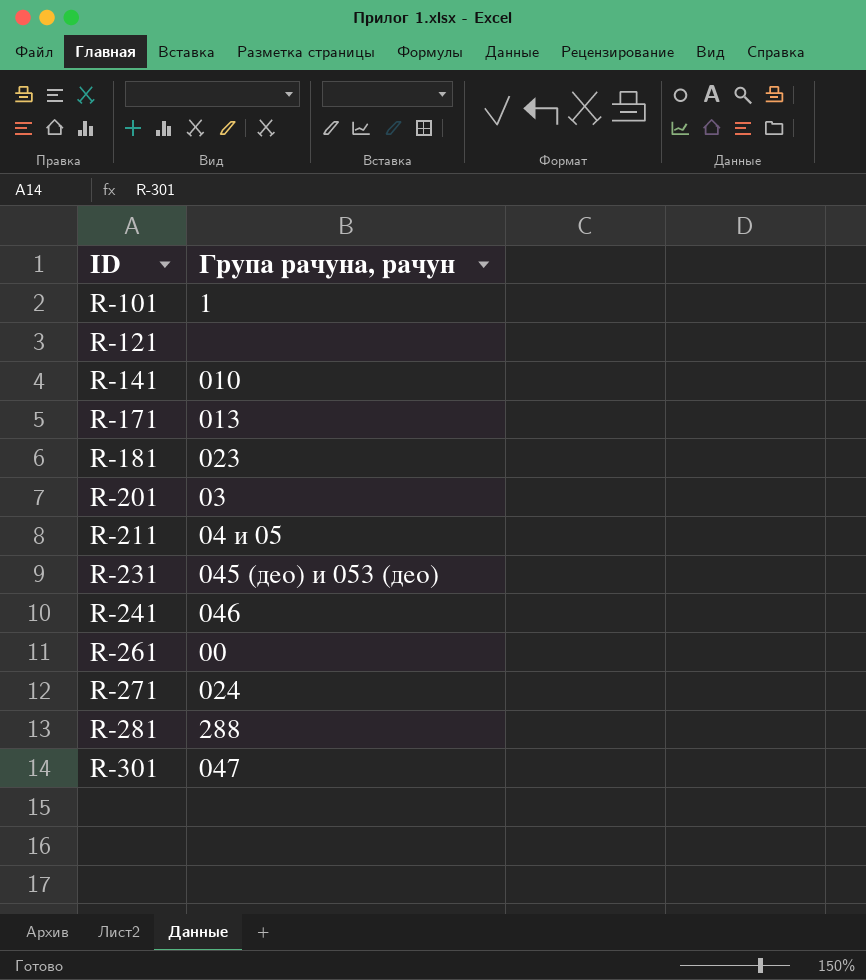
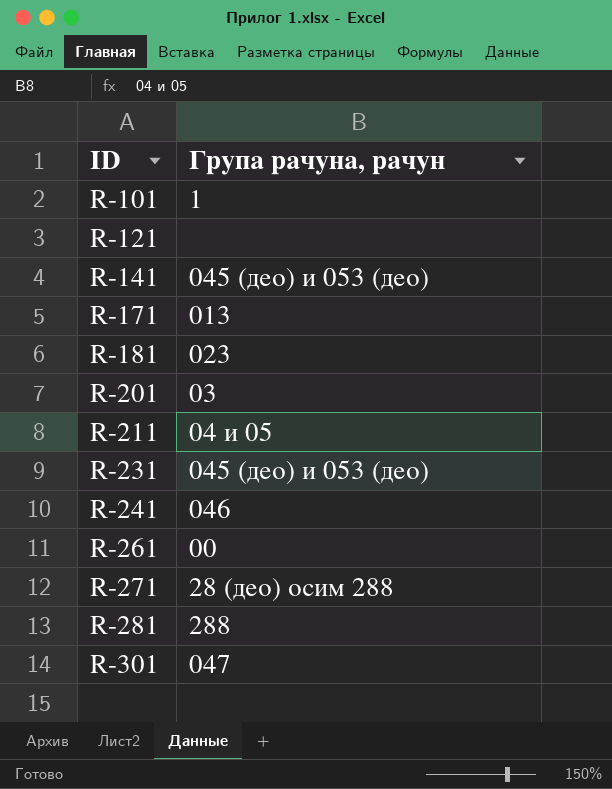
R-141 | Група рачуна, рачун: 010 -> 045 (део) и 053 (део)
R-271 | Група рачуна, рачун: 024 -> 28 (део) осим 288

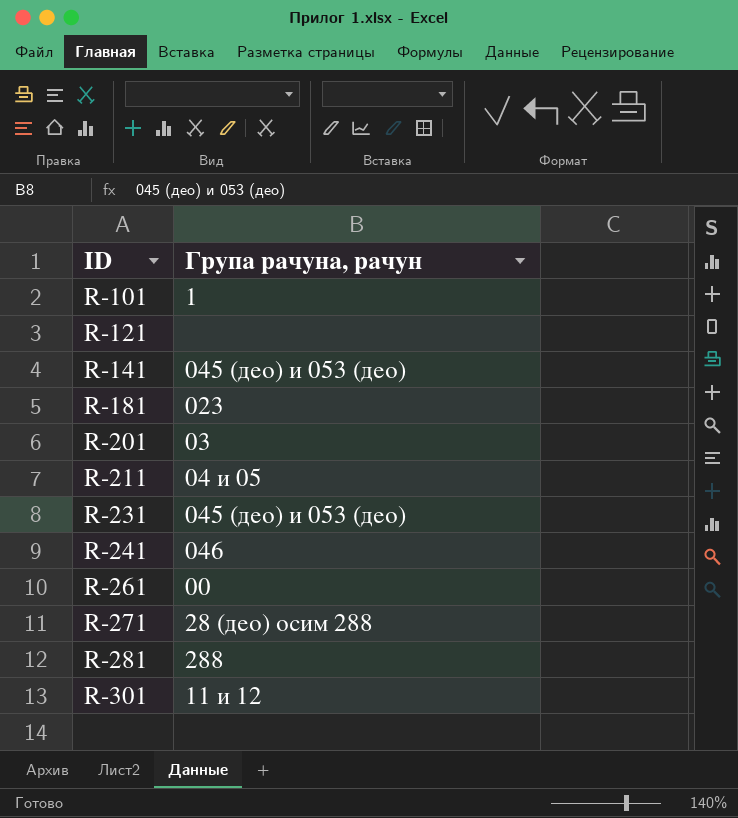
row R-171: 013 -> none
R-301 | Група рачуна, рачун: 047 -> 11 и 12

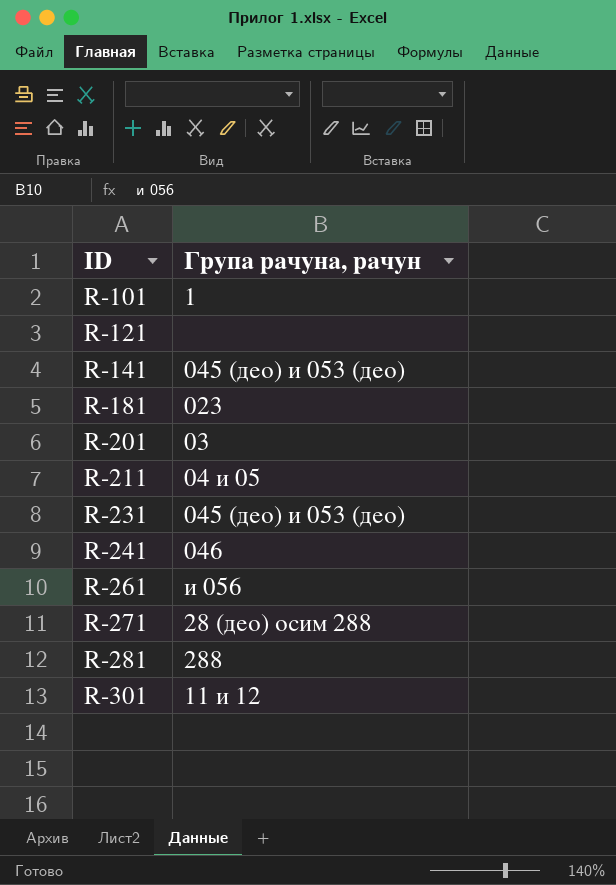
R-261 | Група рачуна, рачун: 00 -> и 056

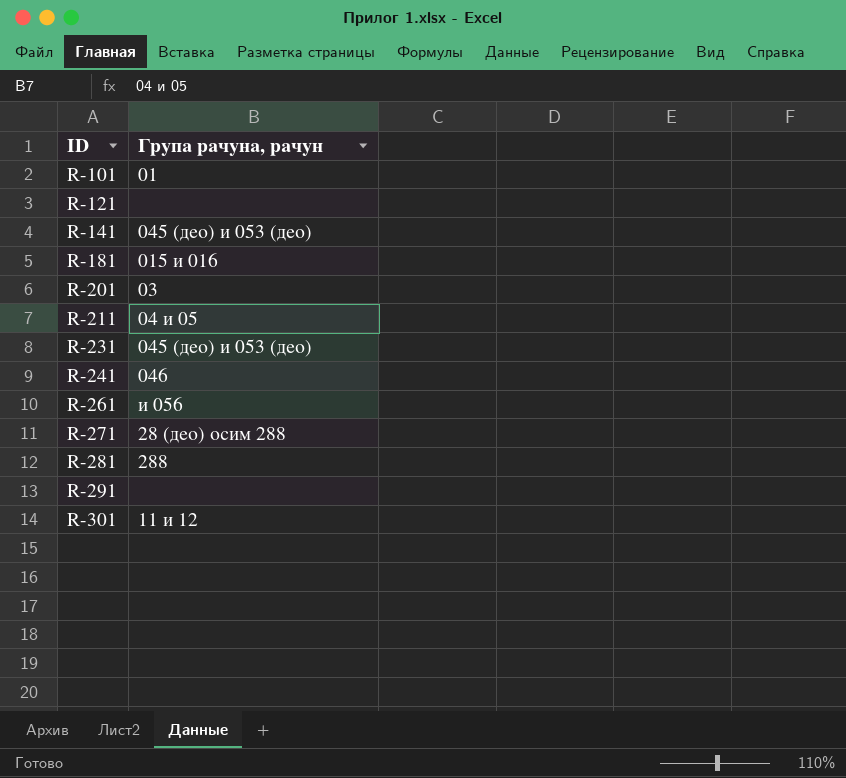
R-101 | Група рачуна, рачун: 1 -> 01
R-181 | Група рачуна, рачун: 023 -> 015 и 016
row R-291: none -> none

